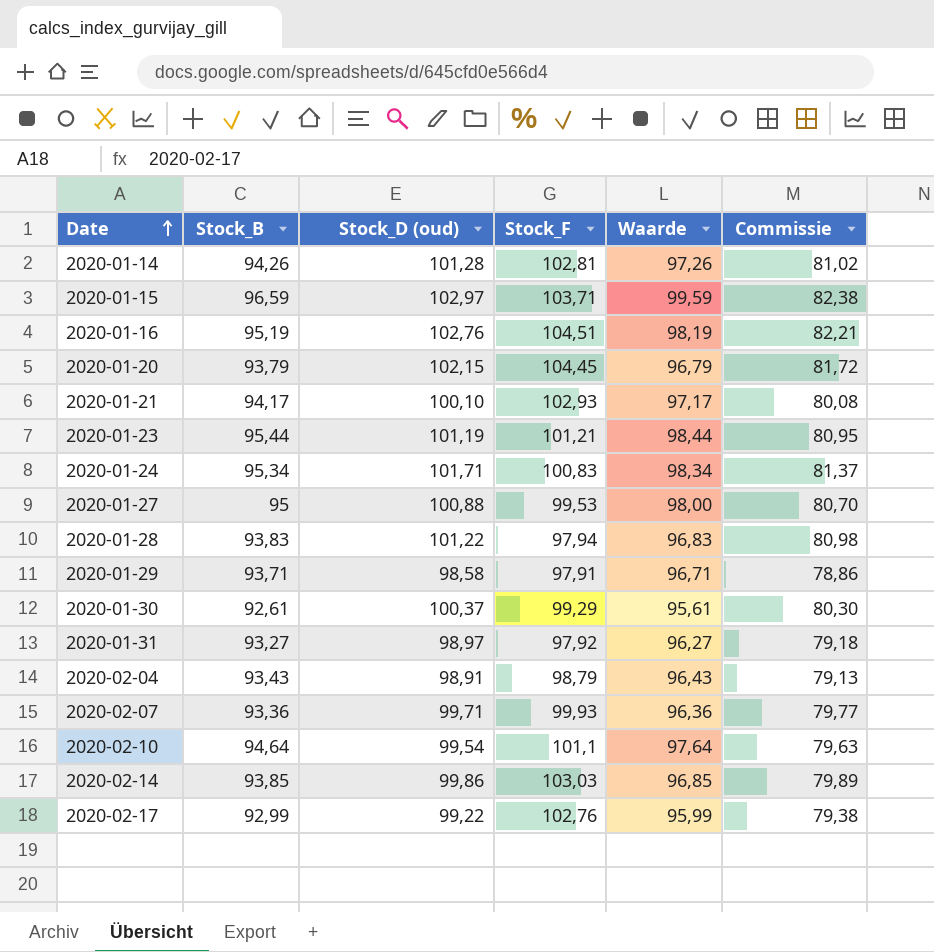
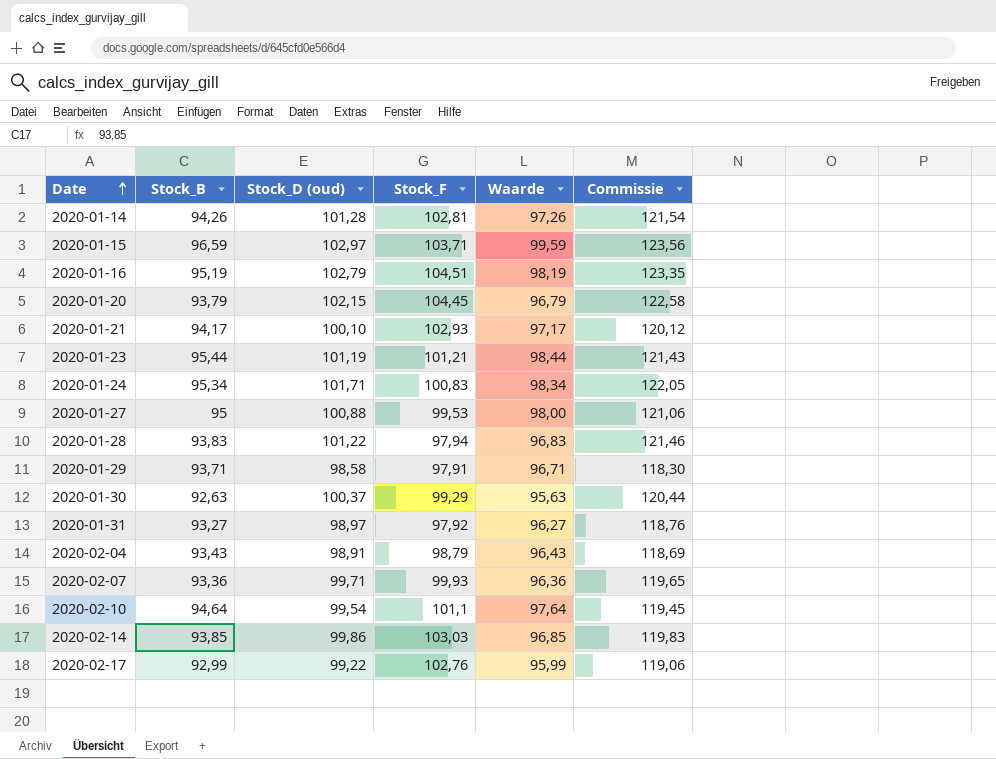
column Commissie | formula: [Stock_D (oud)] * 0,8 -> [Stock_D (oud)] * 1,2
2020-01-16 | Stock_D (oud): 102,76 -> 102,79
2020-01-30 | Stock_B: 92,61 -> 92,63
2020-01-30 | Waarde: 95,61 -> 95,63

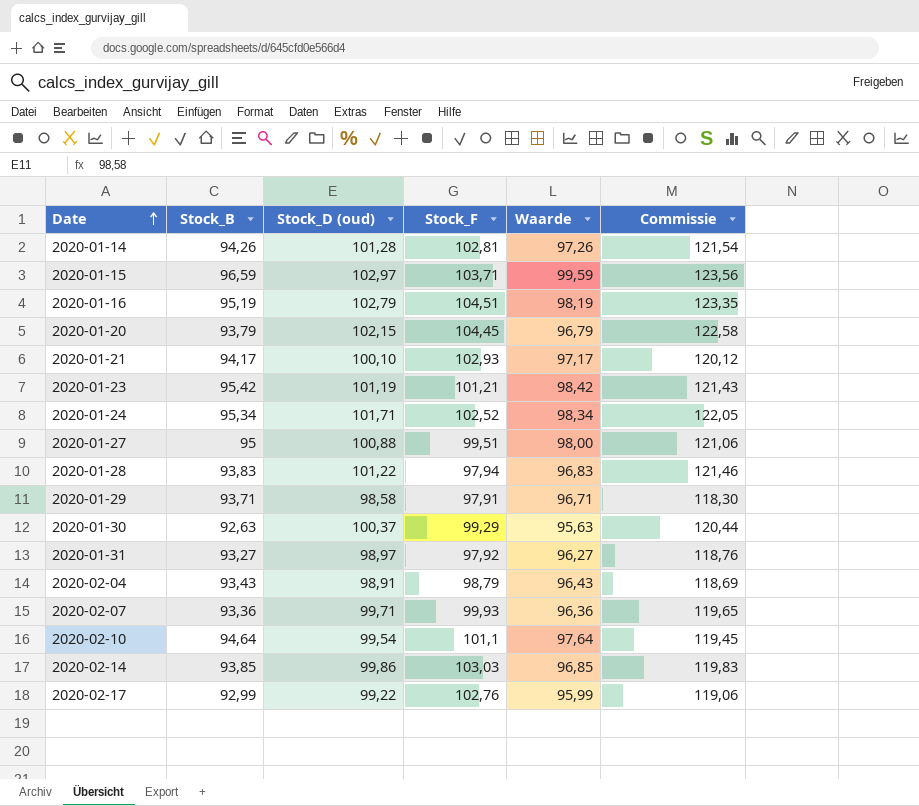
2020-01-23 | Stock_B: 95,44 -> 95,42
2020-01-23 | Waarde: 98,44 -> 98,42
2020-01-24 | Stock_F: 100,83 -> 102,52
2020-01-27 | Stock_F: 99,53 -> 99,51

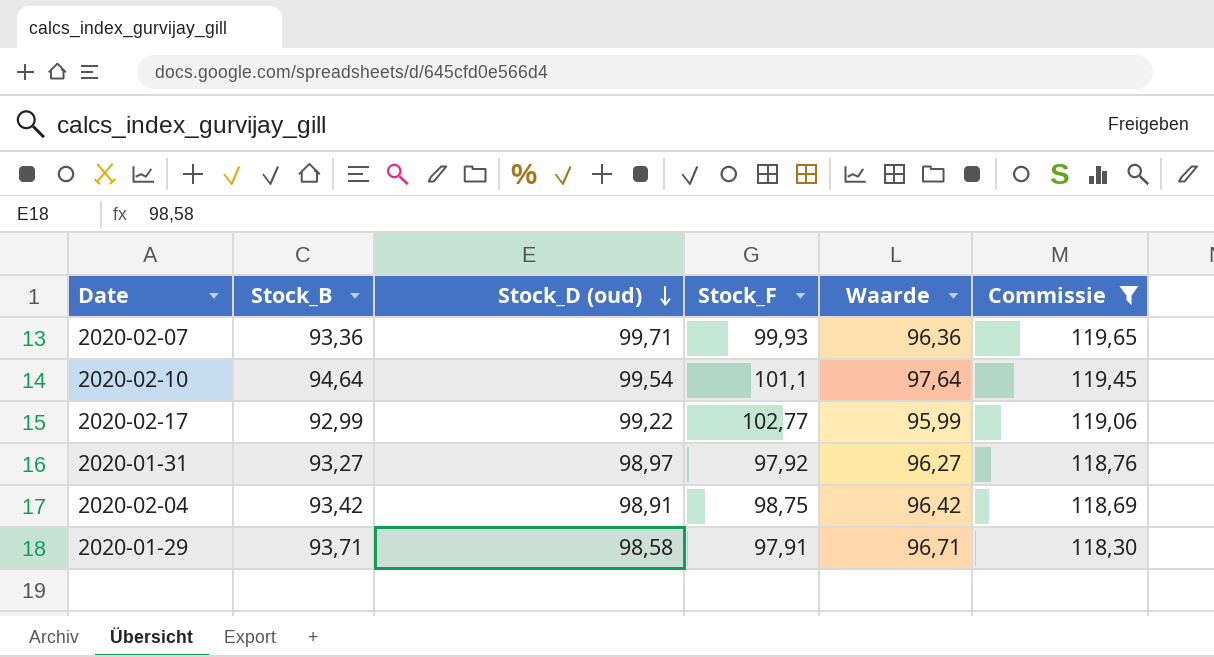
filter: none -> Commissie <= 119,65
row order: Date ascending -> Stock_D (oud) descending
2020-02-17 | Stock_F: 102,76 -> 102,77
2020-02-04 | Stock_B: 93,43 -> 93,42
2020-02-04 | Stock_F: 98,79 -> 98,75
2020-02-04 | Waarde: 96,43 -> 96,42

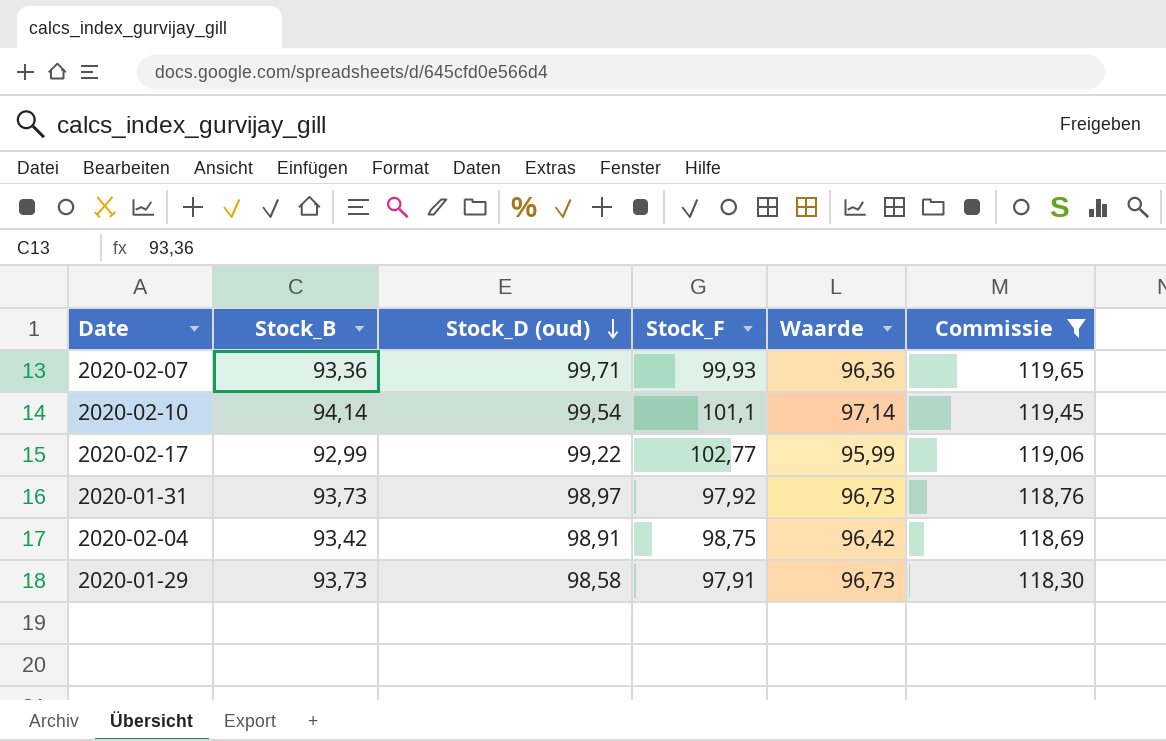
2020-02-10 | Stock_B: 94,64 -> 94,14
2020-02-10 | Waarde: 97,64 -> 97,14
2020-01-31 | Stock_B: 93,27 -> 93,73
2020-01-31 | Waarde: 96,27 -> 96,73
2020-01-29 | Stock_B: 93,71 -> 93,73
2020-01-29 | Waarde: 96,71 -> 96,73

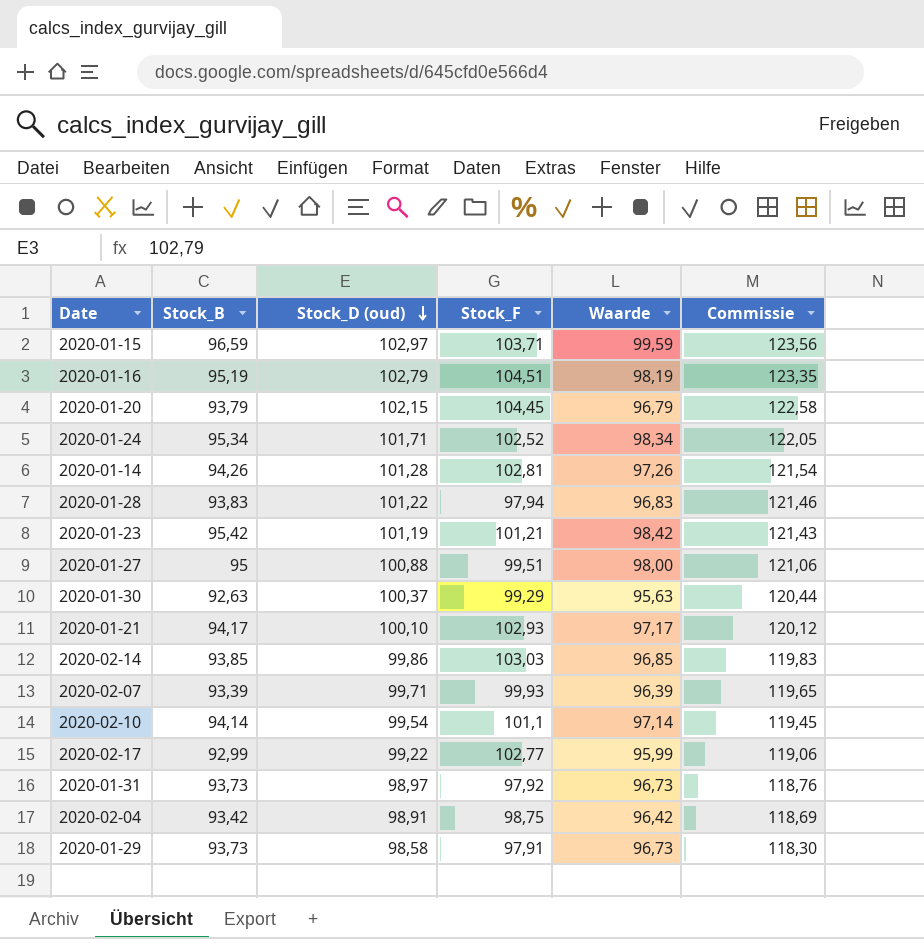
filter: Commissie <= 119,65 -> none
2020-02-07 | Stock_B: 93,36 -> 93,39
2020-02-07 | Waarde: 96,36 -> 96,39

